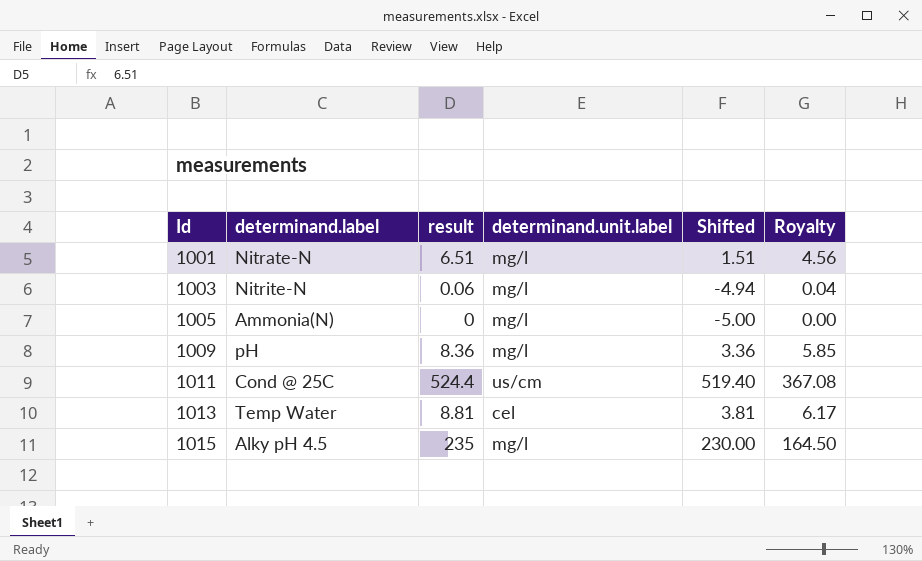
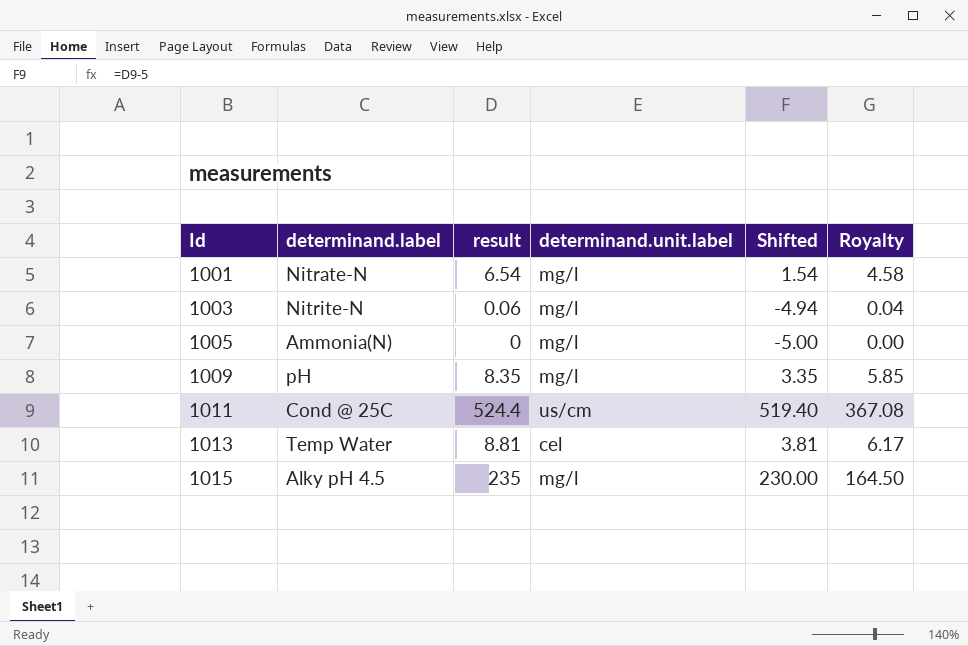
1001 | result: 6.51 -> 6.54
1001 | Shifted: 1.51 -> 1.54
1001 | Royalty: 4.56 -> 4.58
1009 | result: 8.36 -> 8.35
1009 | Shifted: 3.36 -> 3.35

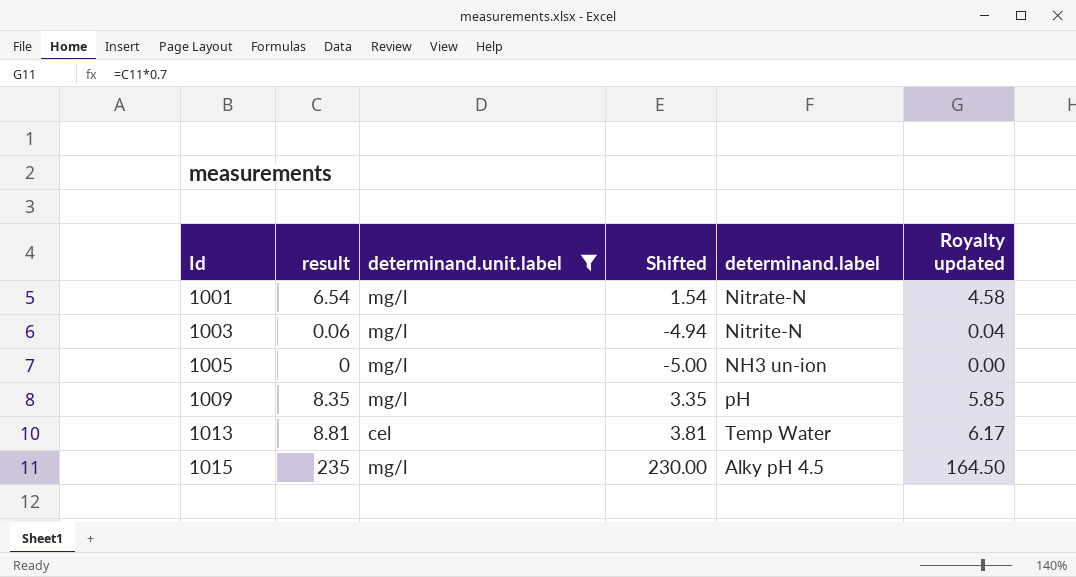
filter: none -> determinand.unit.label != us/cm
column determinand.label | position: 2 -> 5
column name: Royalty -> Royalty updated
1005 | determinand.label: Ammonia(N) -> NH3 un-ion

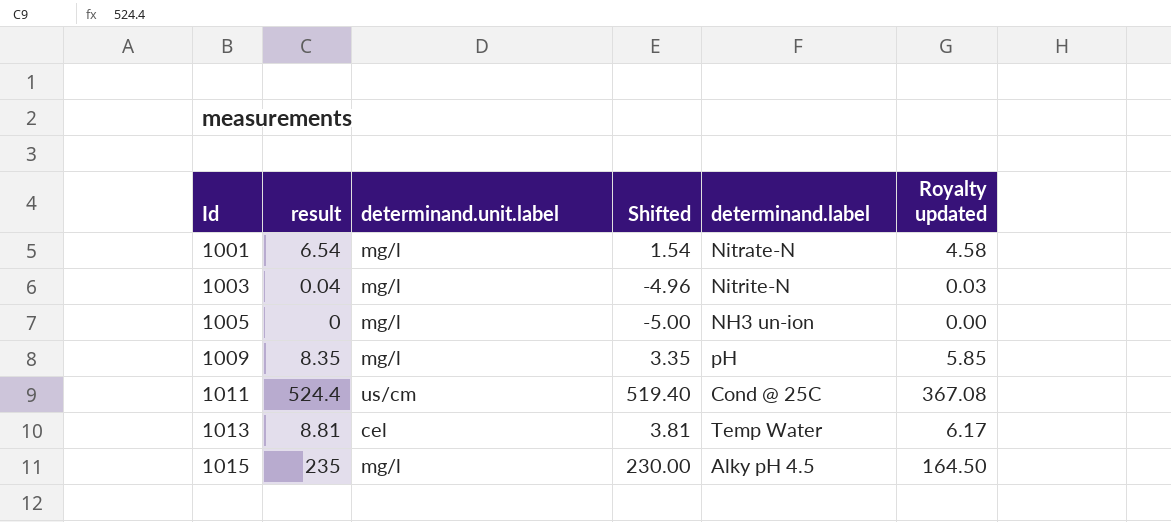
filter: determinand.unit.label != us/cm -> none
1003 | result: 0.06 -> 0.04
1003 | Shifted: -4.94 -> -4.96
1003 | Royalty updated: 0.04 -> 0.03

